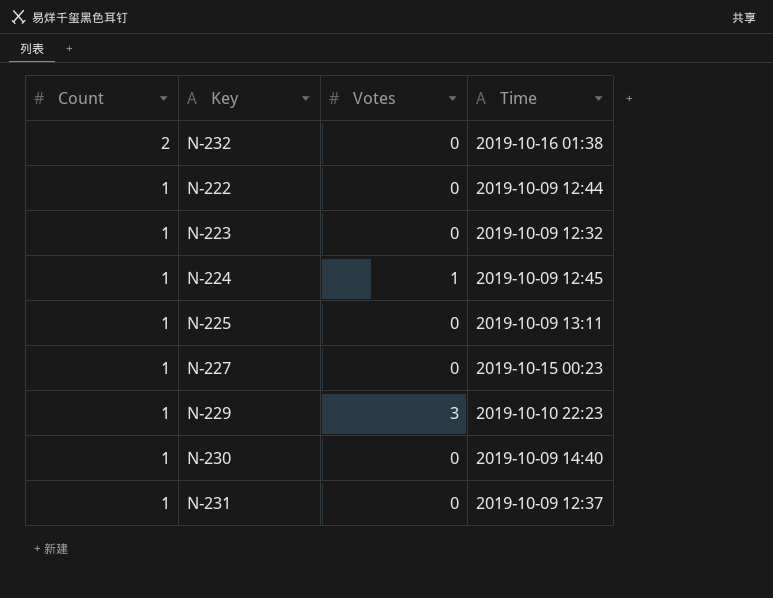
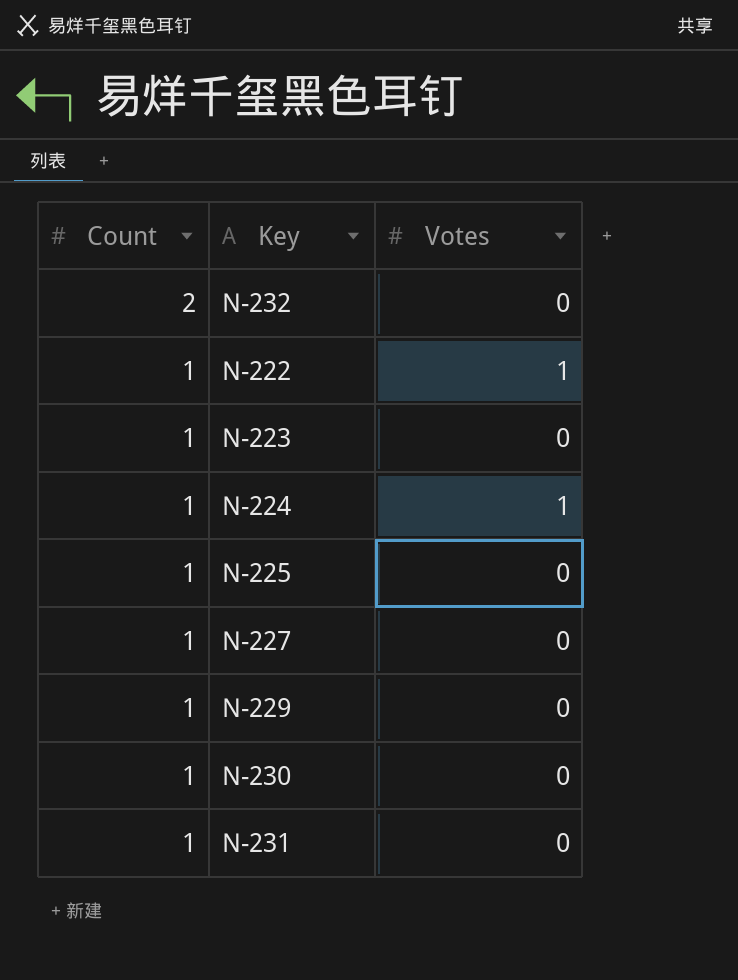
column Time | position: 4 -> none
N-222 | Votes: 0 -> 1
N-229 | Votes: 3 -> 0

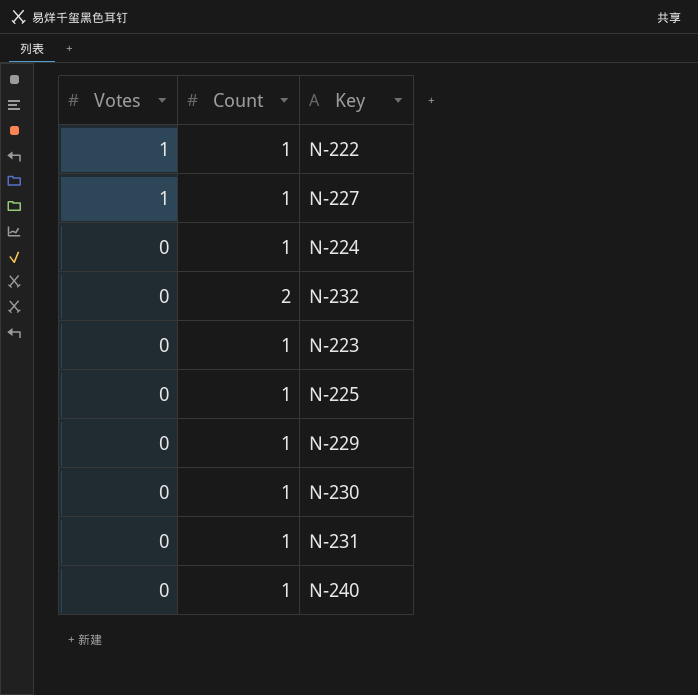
row order: Count descending -> Votes descending
column Votes | position: 3 -> 1
N-227 | Votes: 0 -> 1
N-224 | Votes: 1 -> 0
row N-240: none -> 0 | 1

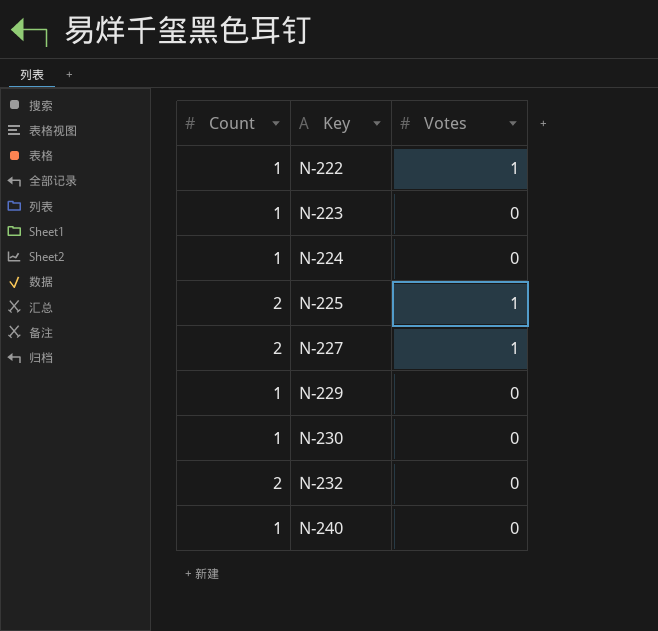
row order: Votes descending -> Key ascending
column Votes | position: 1 -> 3
row N-231: 0 | 1 -> none
N-225 | Count: 1 -> 2
N-225 | Votes: 0 -> 1
N-227 | Count: 1 -> 2

